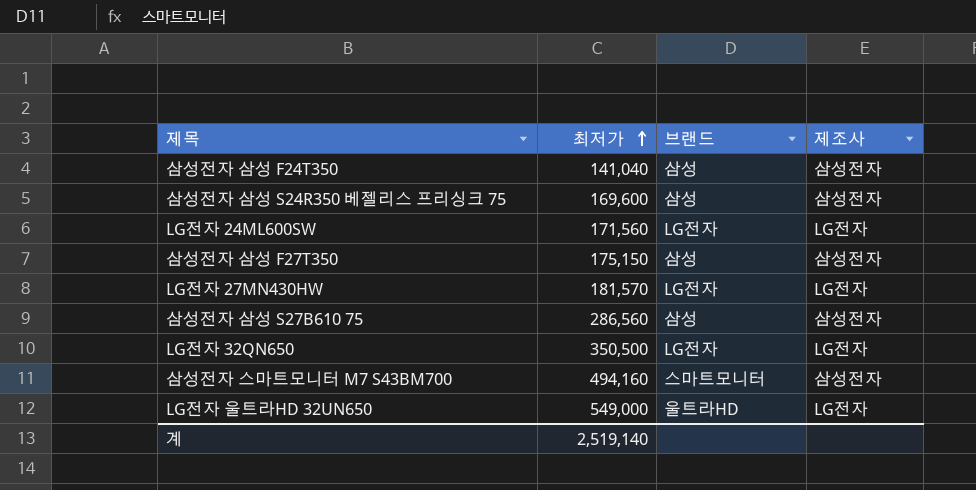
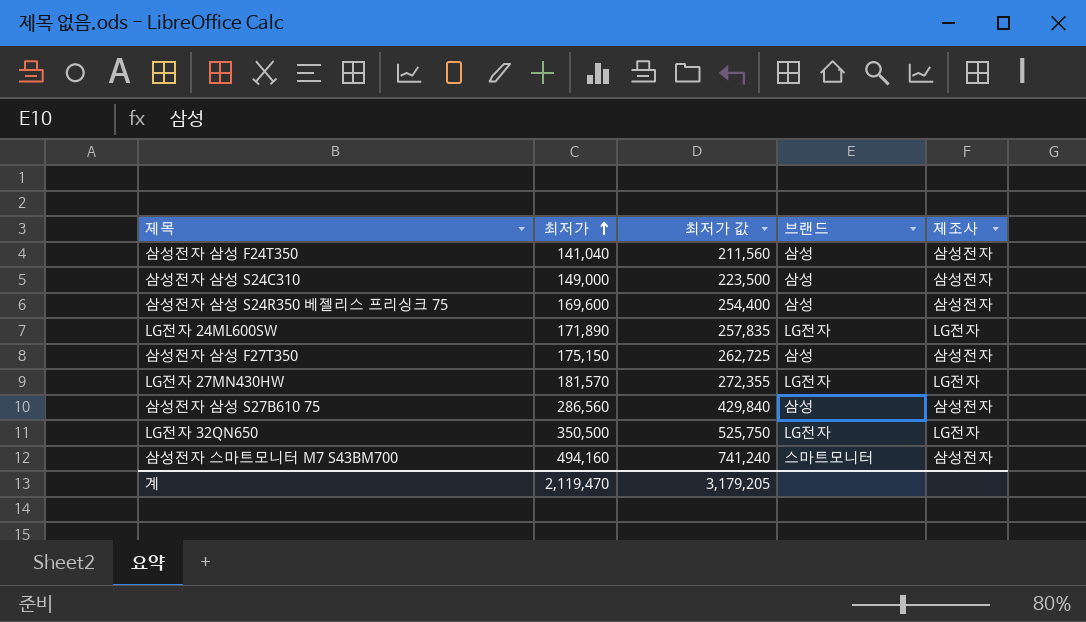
column 최저가 값 | formula: none -> [최저가] * 1.5
row LG전자 울트라HD 32UN650: 549,000 | 울트라HD | LG전자 -> none
row 삼성전자 삼성 S24C310: none -> 149,000 | 223,500 | 삼성 | 삼성전자
LG전자 24ML600SW | 최저가: 171,560 -> 171,890
계 | 최저가: 2,519,140 -> 2,119,470

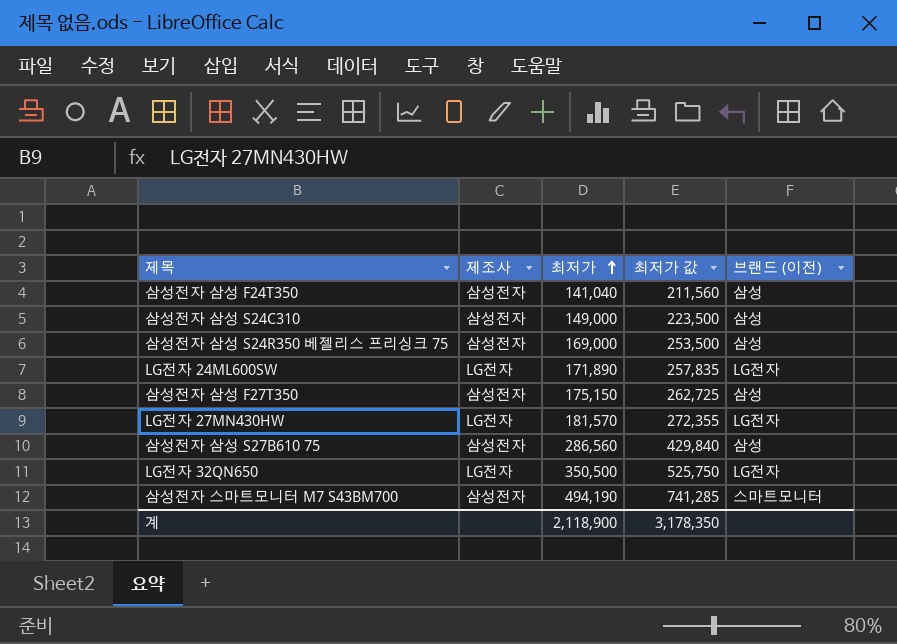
column 제조사 | position: 5 -> 2
column name: 브랜드 -> 브랜드 (이전)
삼성전자 삼성 S24R350 베젤리스 프리싱크 75 | 최저가: 169,600 -> 169,000
삼성전자 삼성 S24R350 베젤리스 프리싱크 75 | 최저가 값: 254,400 -> 253,500
삼성전자 스마트모니터 M7 S43BM700 | 최저가: 494,160 -> 494,190
삼성전자 스마트모니터 M7 S43BM700 | 최저가 값: 741,240 -> 741,285
계 | 최저가: 2,119,470 -> 2,118,900
계 | 최저가 값: 3,179,205 -> 3,178,350

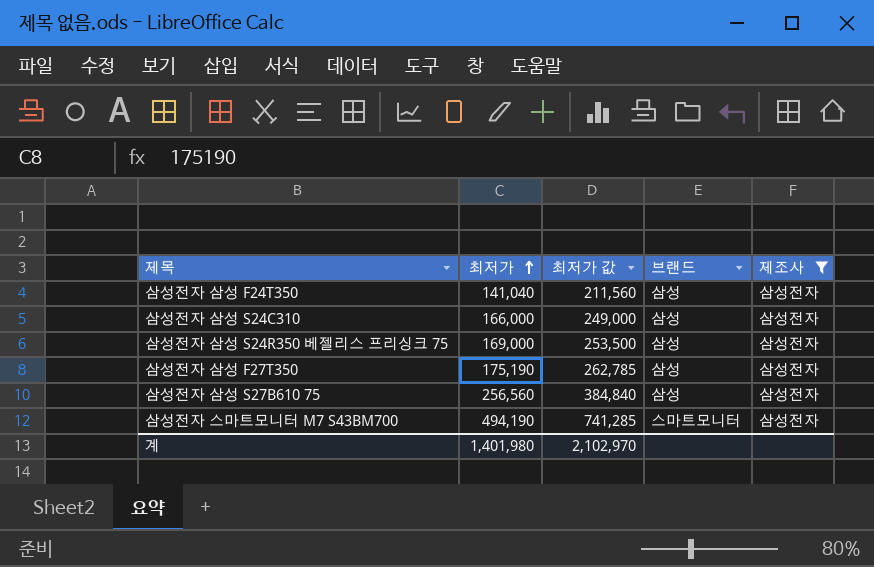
filter: none -> 제조사 = 삼성전자
column name: 브랜드 (이전) -> 브랜드
column 제조사 | position: 2 -> 5
삼성전자 삼성 S24C310 | 최저가: 149,000 -> 166,000
삼성전자 삼성 S24C310 | 최저가 값: 223,500 -> 249,000
삼성전자 삼성 F27T350 | 최저가: 175,150 -> 175,190
삼성전자 삼성 F27T350 | 최저가 값: 262,725 -> 262,785
삼성전자 삼성 S27B610 75 | 최저가: 286,560 -> 256,560
삼성전자 삼성 S27B610 75 | 최저가 값: 429,840 -> 384,840
계 | 최저가: 2,118,900 -> 1,401,980
계 | 최저가 값: 3,178,350 -> 2,102,970

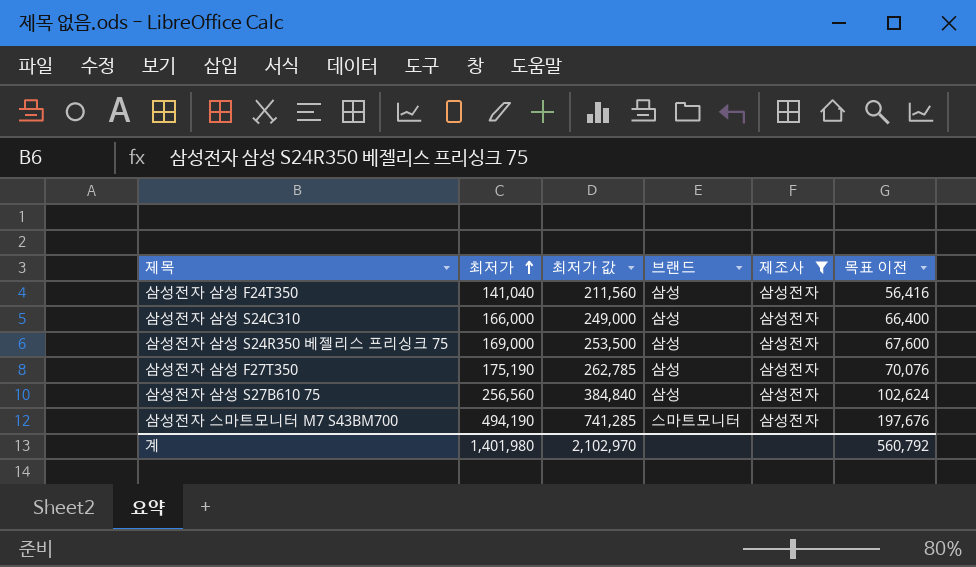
column 목표 이전 | formula: none -> [최저가] * 0.4

